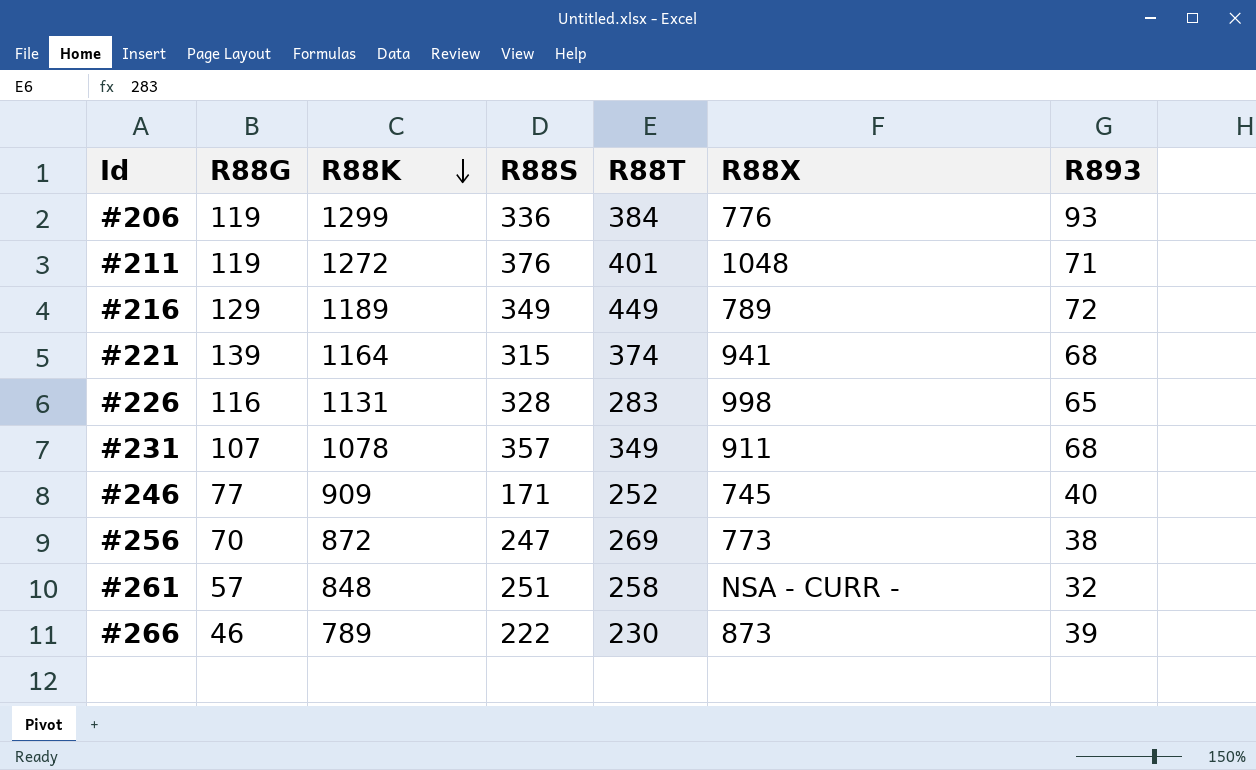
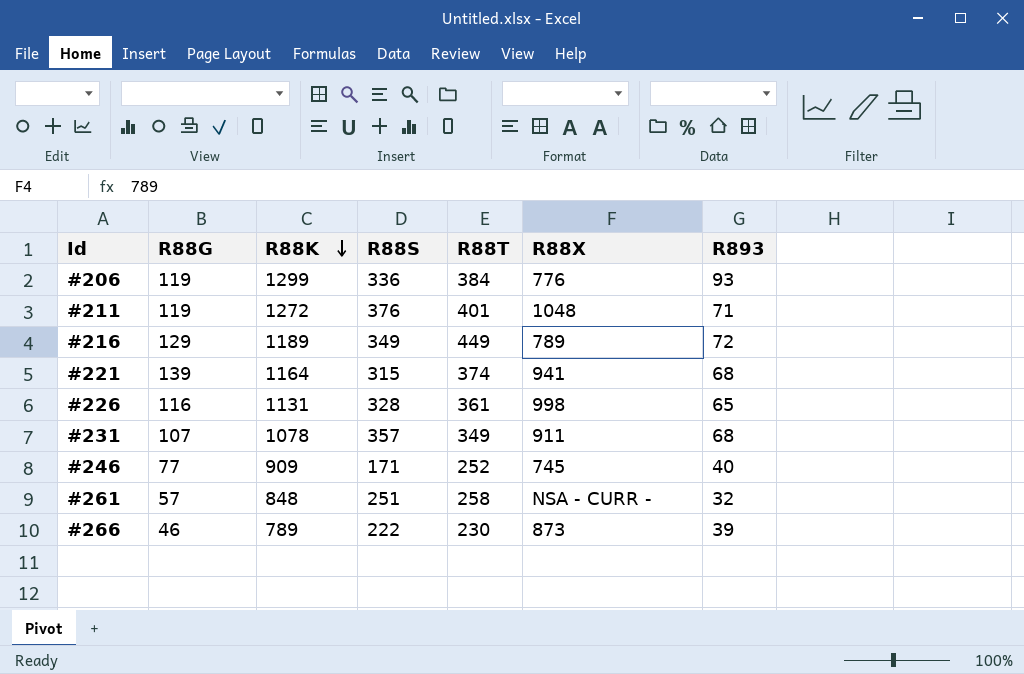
row #256: 70 | 872 | 247 | 269 | 773 | 38 -> none
#226 | R88T: 283 -> 361

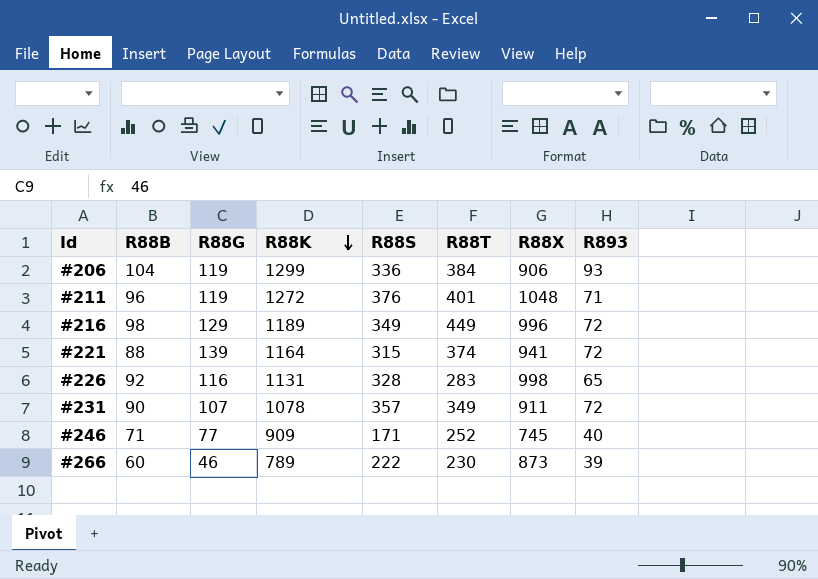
column R88B | position: none -> 2
row #261: 57 | 848 | 251 | 258 | NSA - CURR - | 32 -> none
#206 | R88X: 776 -> 906
#216 | R88X: 789 -> 996
#221 | R893: 68 -> 72
#226 | R88T: 361 -> 283
#231 | R893: 68 -> 72

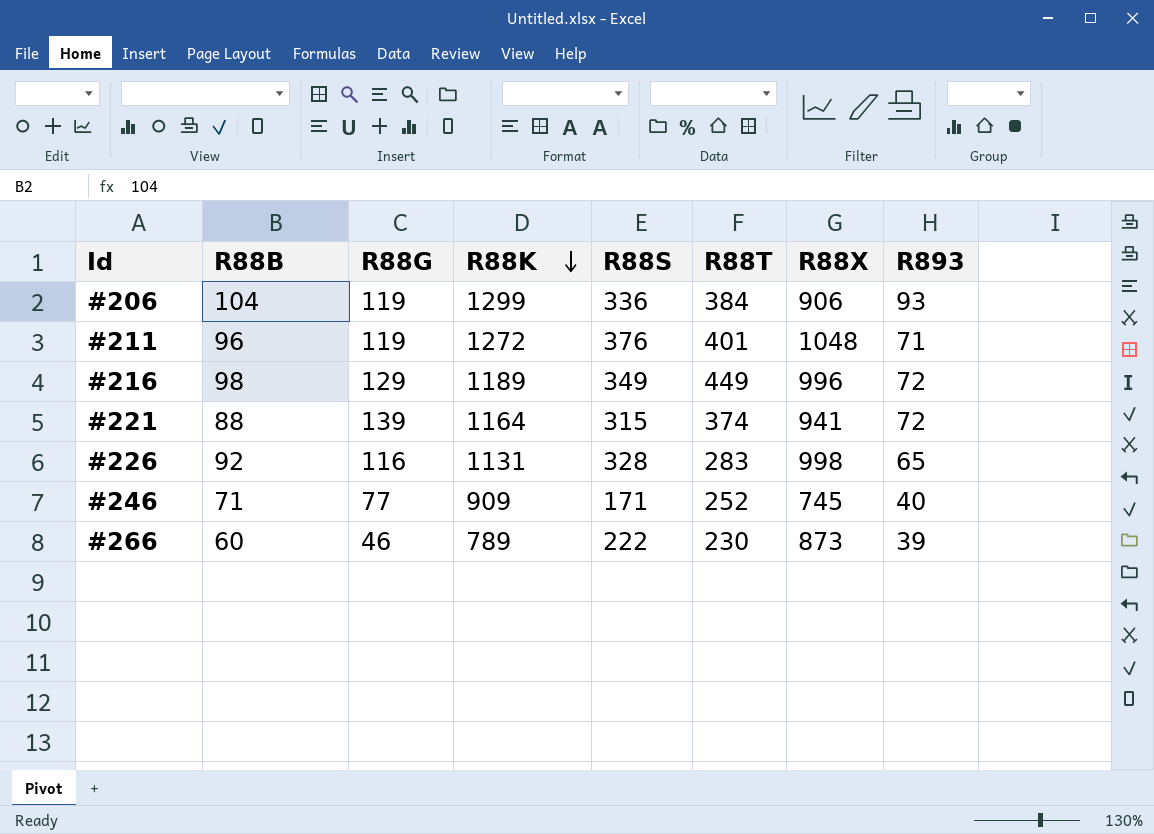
row #231: 90 | 107 | 1078 | 357 | 349 | 911 | 72 -> none

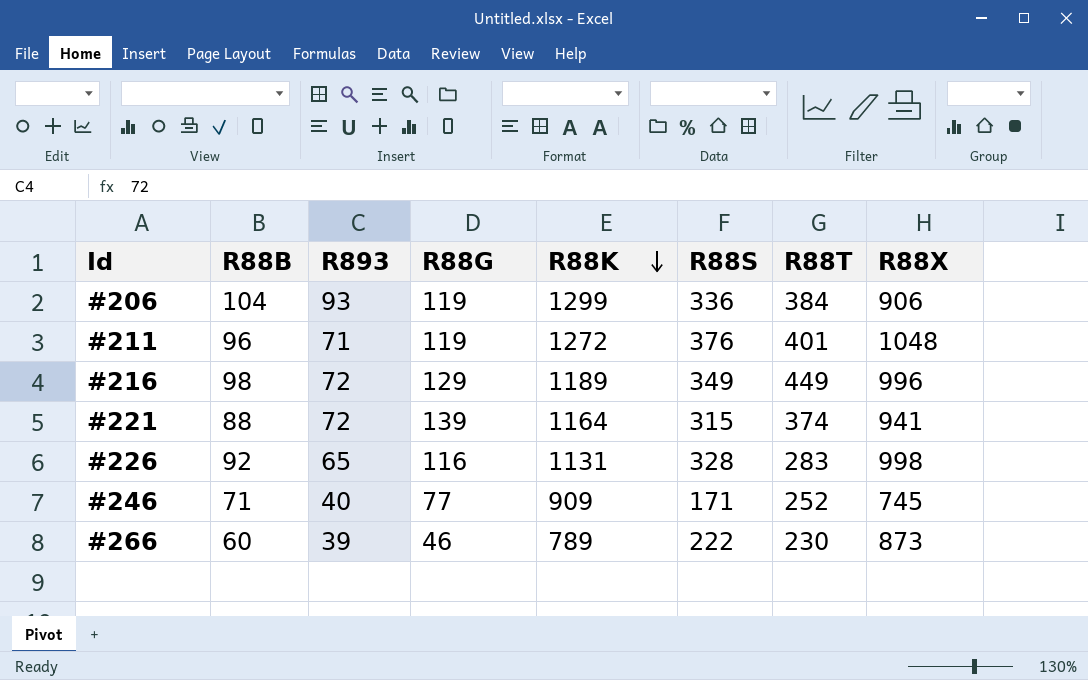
column R893 | position: 8 -> 3

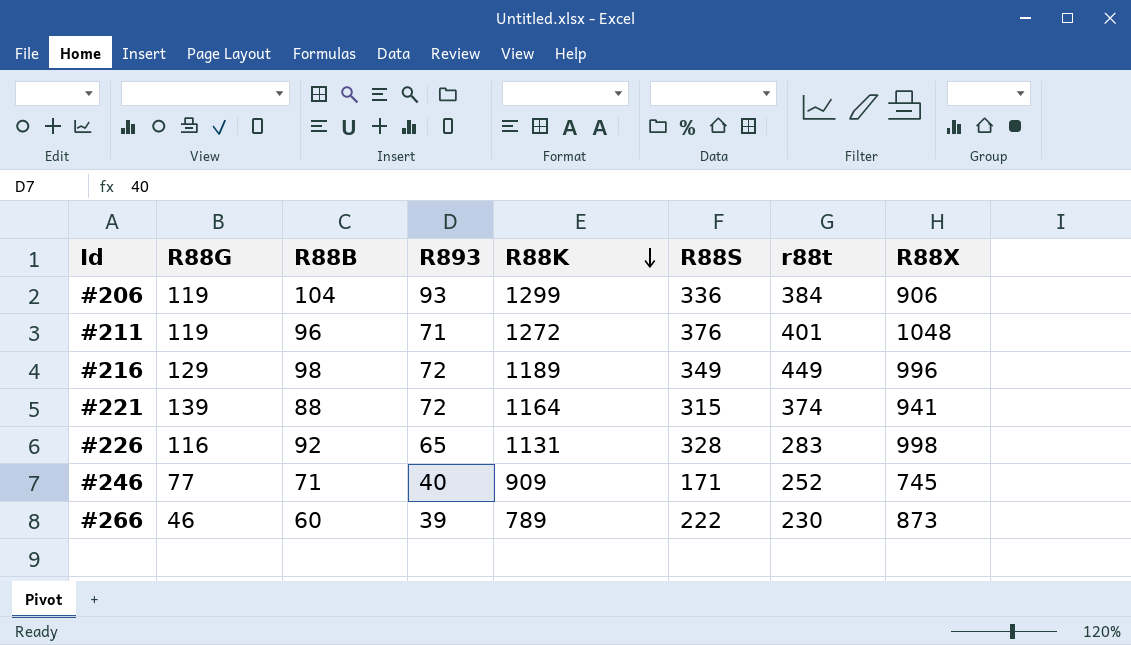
column R88G | position: 4 -> 2
column name: R88T -> r88t

